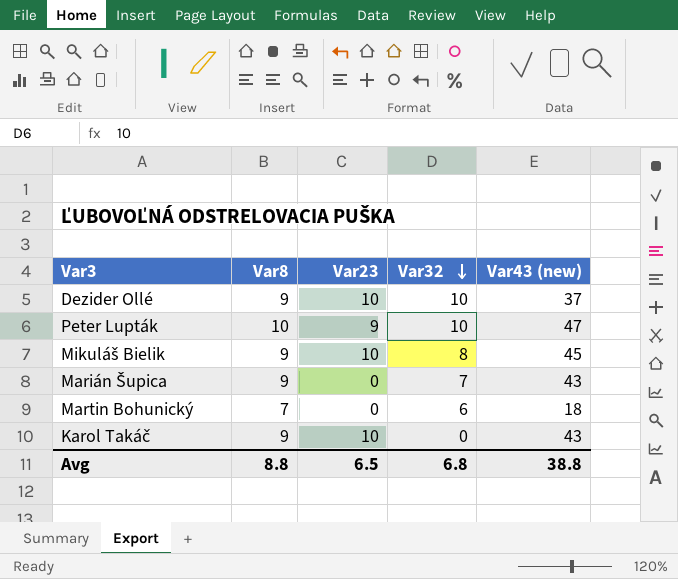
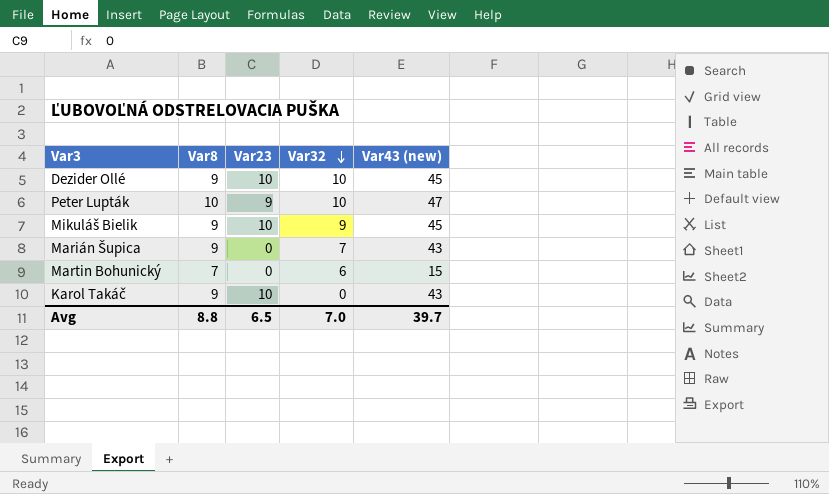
Dezider Ollé | Var43 (new): 37 -> 45
Mikuláš Bielik | Var32: 8 -> 9
Martin Bohunický | Var43 (new): 18 -> 15
Avg | Var32: 6.8 -> 7.0
Avg | Var43 (new): 38.8 -> 39.7

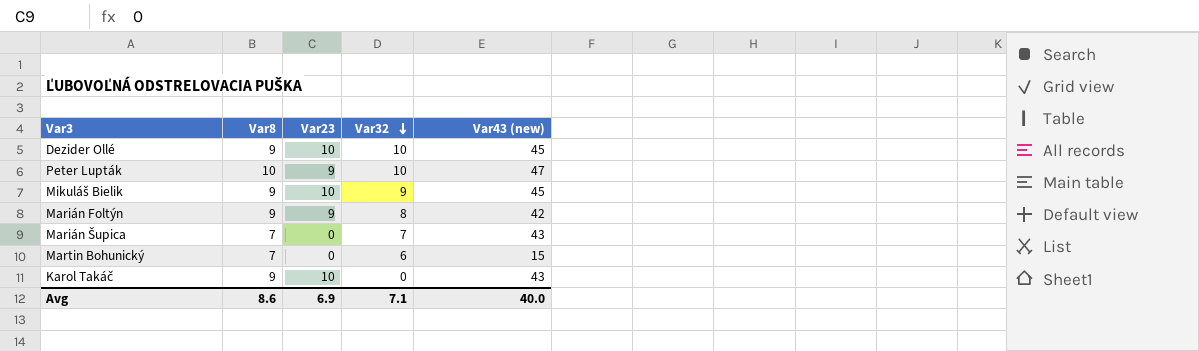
row Marián Foltýn: none -> 9 | 9 | 8 | 42
Marián Šupica | Var8: 9 -> 7
Avg | Var8: 8.8 -> 8.6
Avg | Var23: 6.5 -> 6.9
Avg | Var32: 7.0 -> 7.1
Avg | Var43 (new): 39.7 -> 40.0

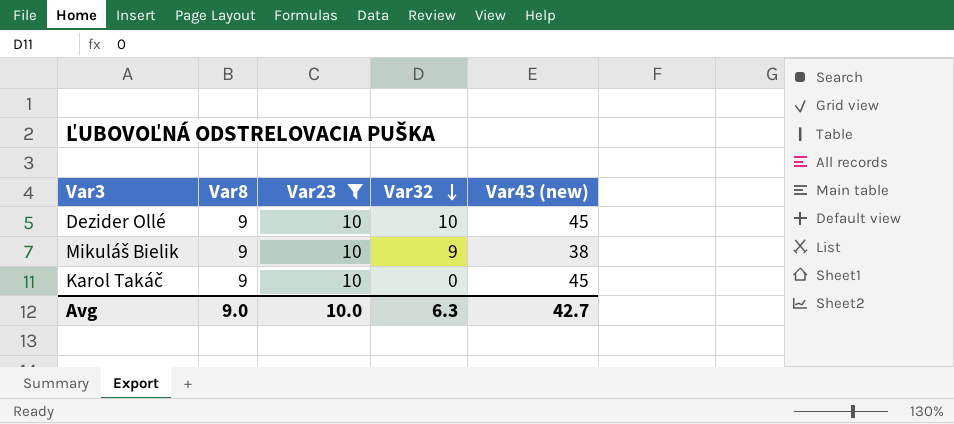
filter: none -> Var23 = 10
Mikuláš Bielik | Var43 (new): 45 -> 38
Karol Takáč | Var43 (new): 43 -> 45
Avg | Var8: 8.6 -> 9.0
Avg | Var23: 6.9 -> 10.0
Avg | Var32: 7.1 -> 6.3
Avg | Var43 (new): 40.0 -> 42.7

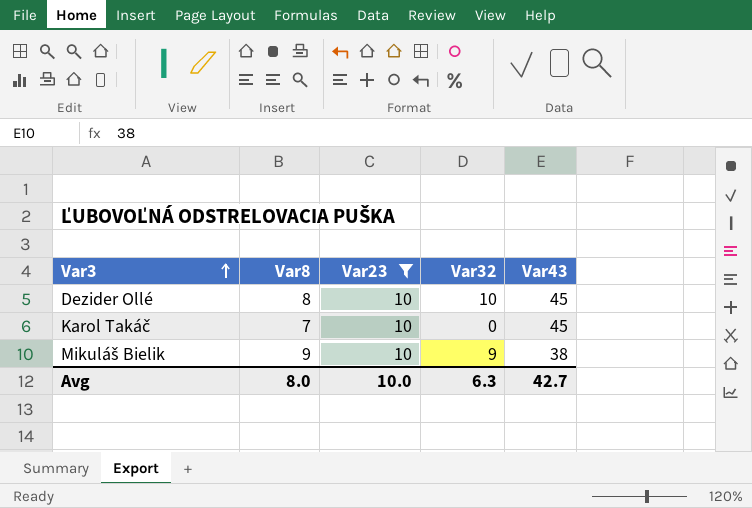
row order: Var32 descending -> Var3 ascending
column name: Var43 (new) -> Var43
Dezider Ollé | Var8: 9 -> 8
Karol Takáč | Var8: 9 -> 7
Avg | Var8: 9.0 -> 8.0

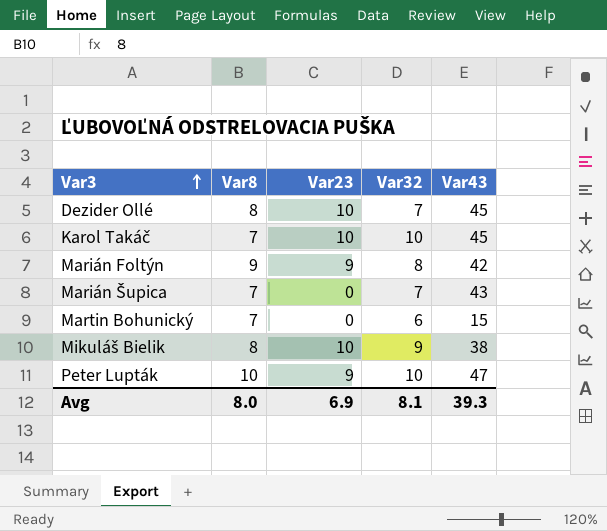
filter: Var23 = 10 -> none
Dezider Ollé | Var32: 10 -> 7
Karol Takáč | Var32: 0 -> 10
Mikuláš Bielik | Var8: 9 -> 8
Avg | Var23: 10.0 -> 6.9
Avg | Var32: 6.3 -> 8.1
Avg | Var43: 42.7 -> 39.3

